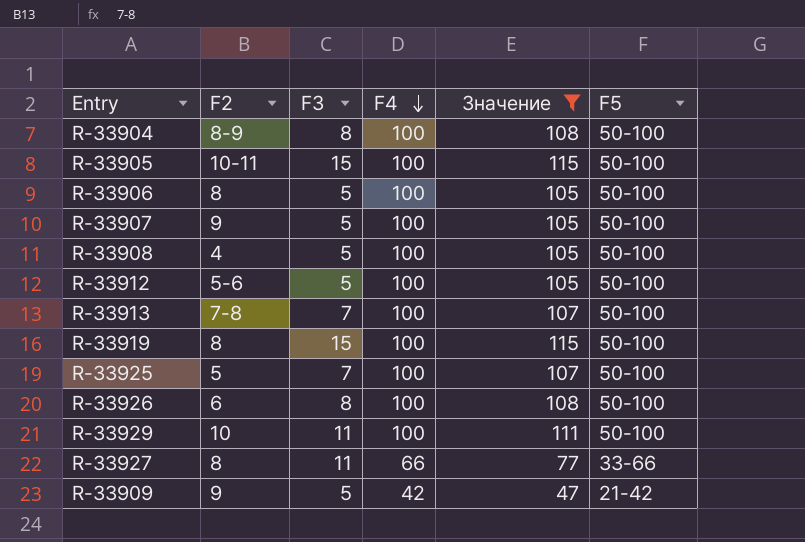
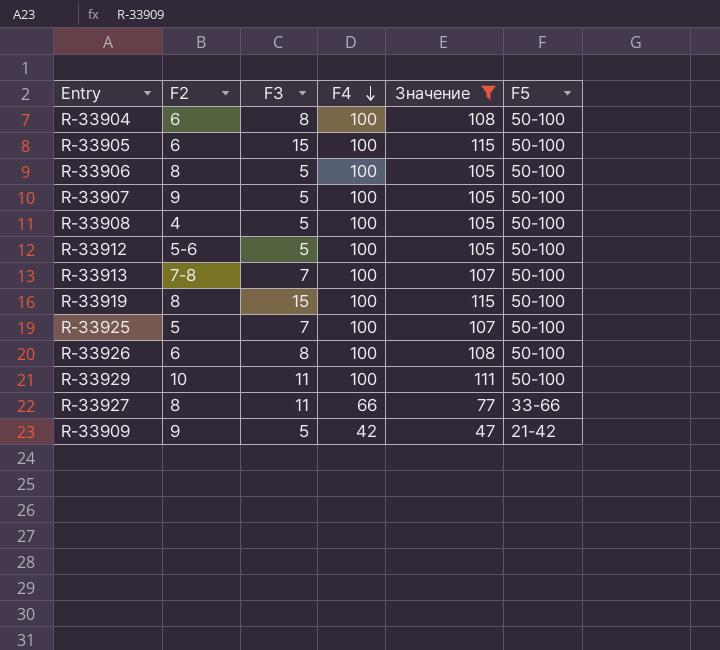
R-33904 | F2: 8-9 -> 6
R-33905 | F2: 10-11 -> 6

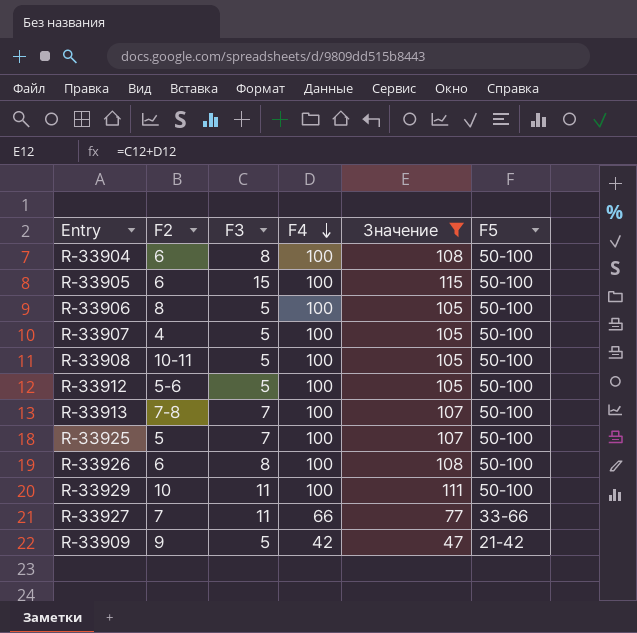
row R-33919: 8 | 15 | 100 | 115 | 50-100 -> none
R-33907 | F2: 9 -> 4
R-33908 | F2: 4 -> 10-11
R-33927 | F2: 8 -> 7

